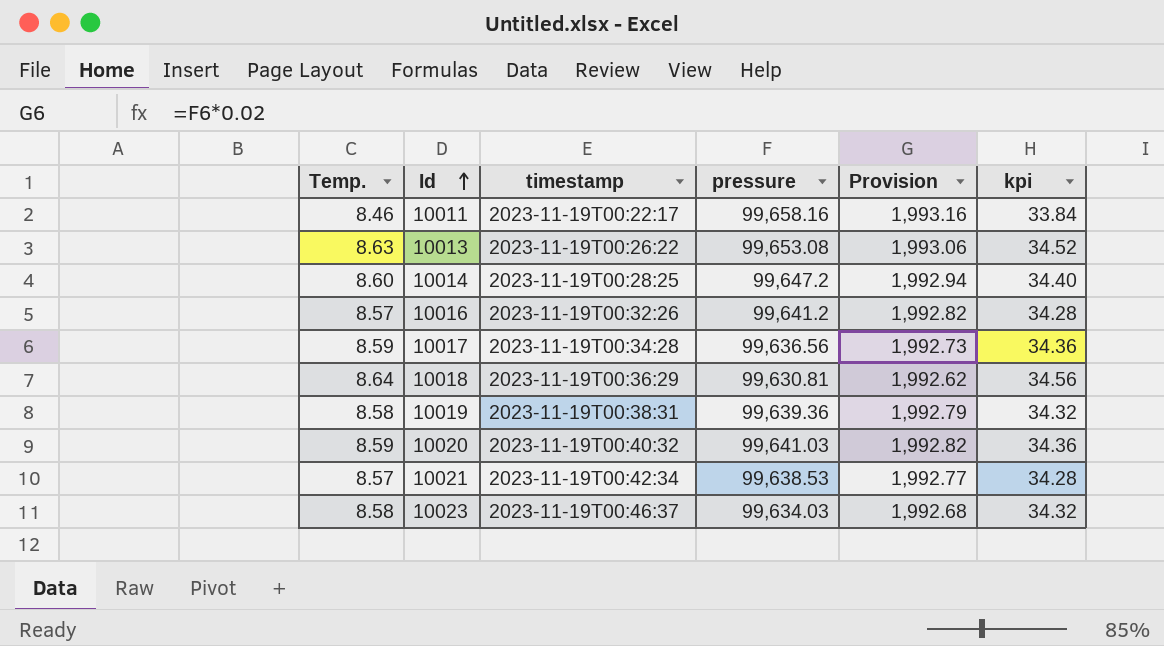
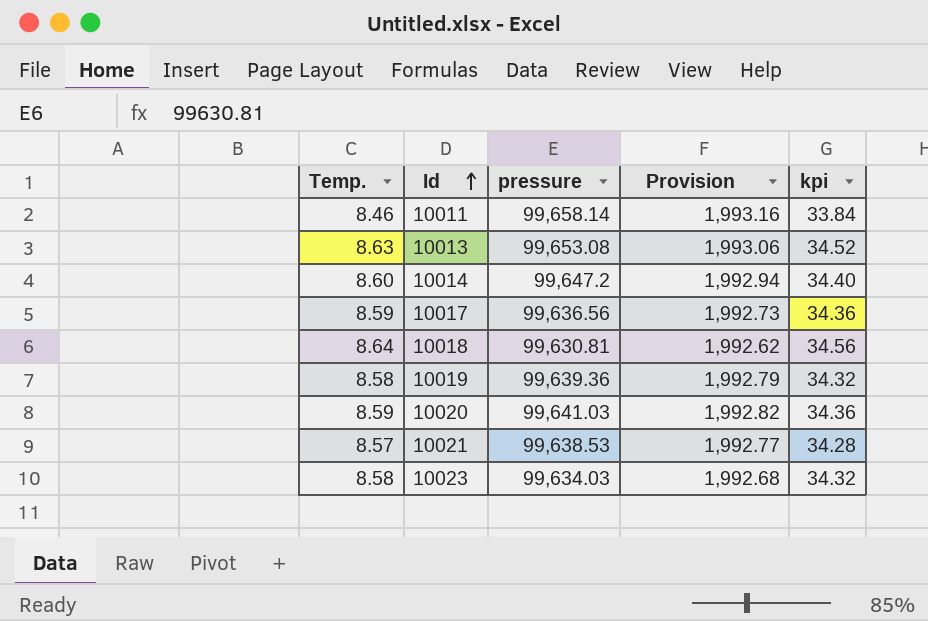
column timestamp | position: 3 -> none
row 10016: 8.57 | 2023-11-19T00:32:26 | 99,641.2 | 1,992.82 | 34.28 -> none
10011 | pressure: 99,658.16 -> 99,658.14

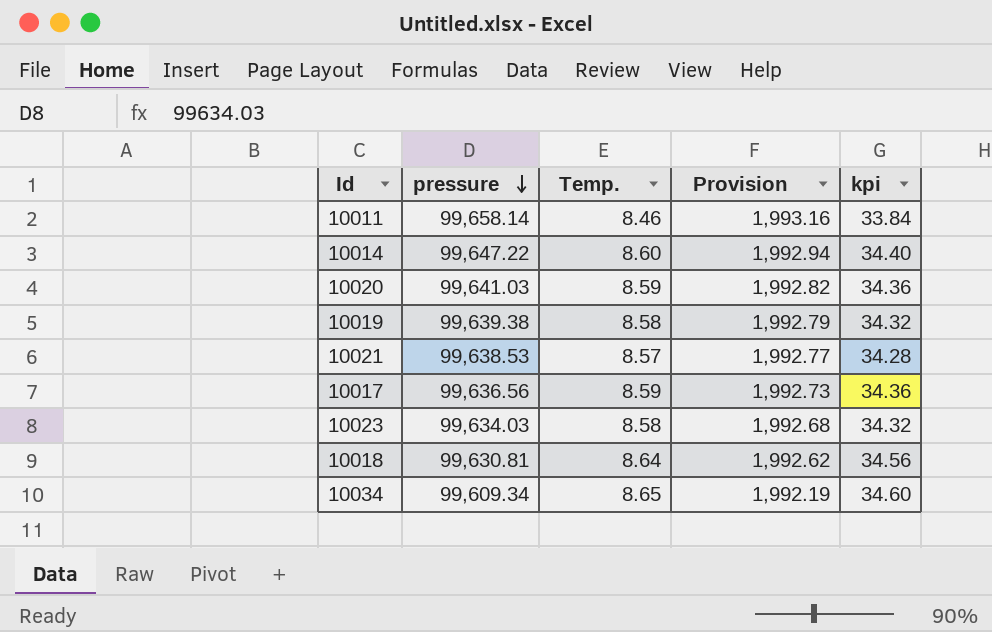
row order: Id ascending -> pressure descending
column Temp. | position: 1 -> 3
row 10013: 8.63 | 99,653.08 | 1,993.06 | 34.52 -> none
10014 | pressure: 99,647.2 -> 99,647.22
10019 | pressure: 99,639.36 -> 99,639.38
row 10034: none -> 99,609.34 | 8.65 | 1,992.19 | 34.60

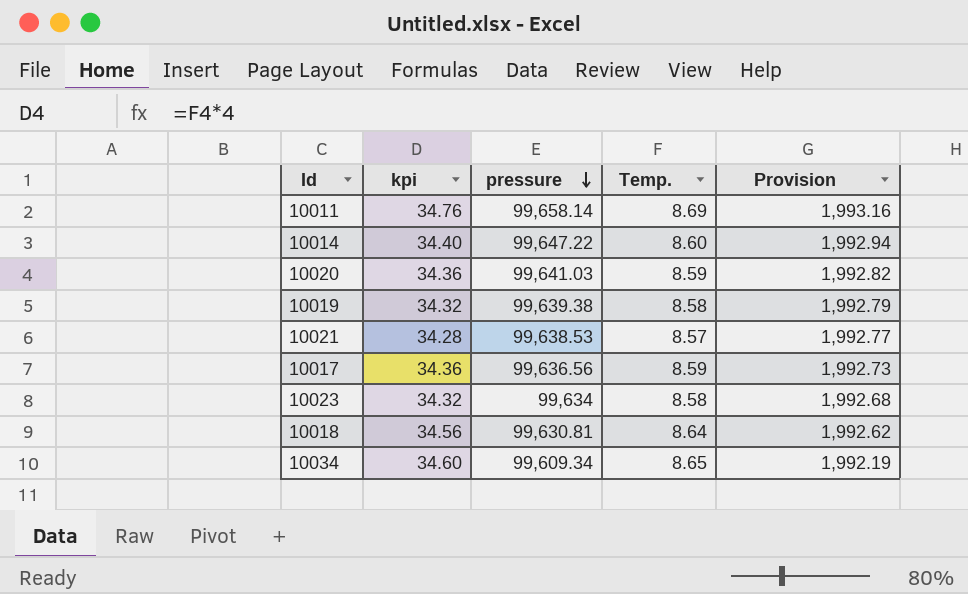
column kpi | position: 5 -> 2
10011 | kpi: 33.84 -> 34.76
10011 | Temp.: 8.46 -> 8.69
10023 | pressure: 99,634.03 -> 99,634

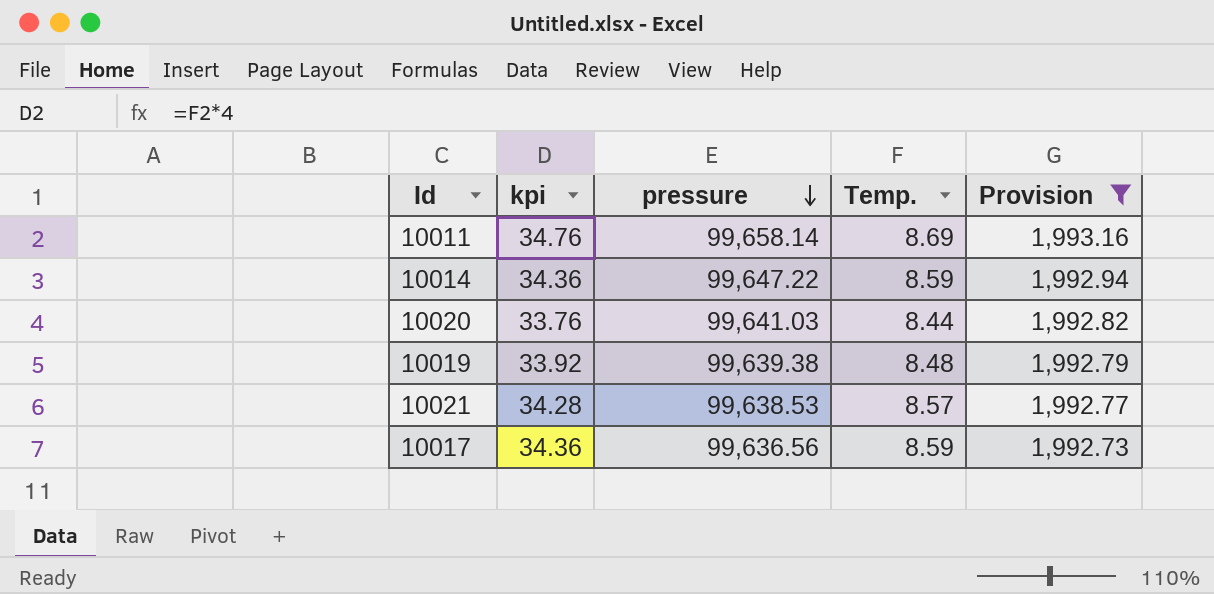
filter: none -> Provision >= 1,992.73
10014 | kpi: 34.40 -> 34.36
10014 | Temp.: 8.60 -> 8.59
10020 | kpi: 34.36 -> 33.76
10020 | Temp.: 8.59 -> 8.44
10019 | kpi: 34.32 -> 33.92
10019 | Temp.: 8.58 -> 8.48

